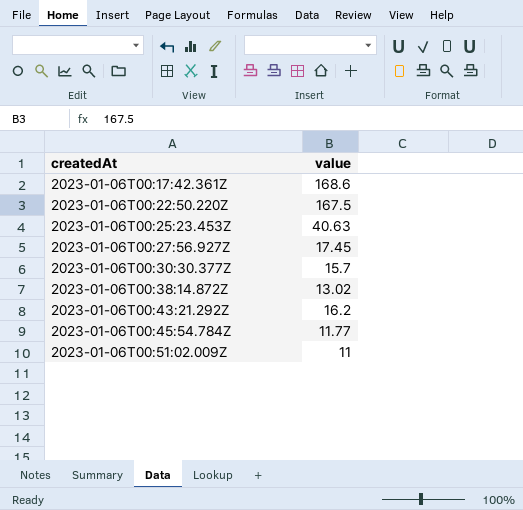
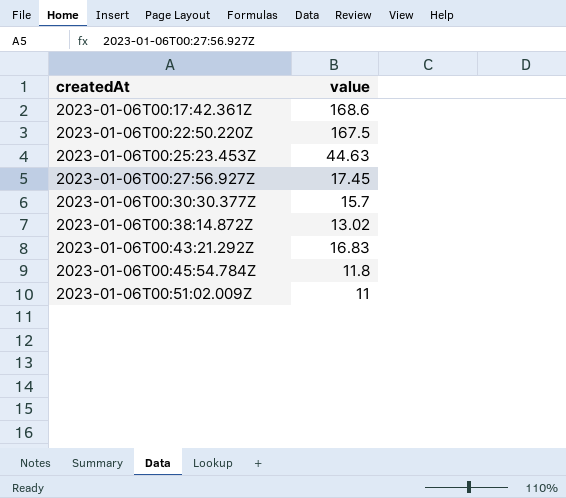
2023-01-06T00:25:23.453Z | value: 40.63 -> 44.63
2023-01-06T00:43:21.292Z | value: 16.2 -> 16.83
2023-01-06T00:45:54.784Z | value: 11.77 -> 11.8

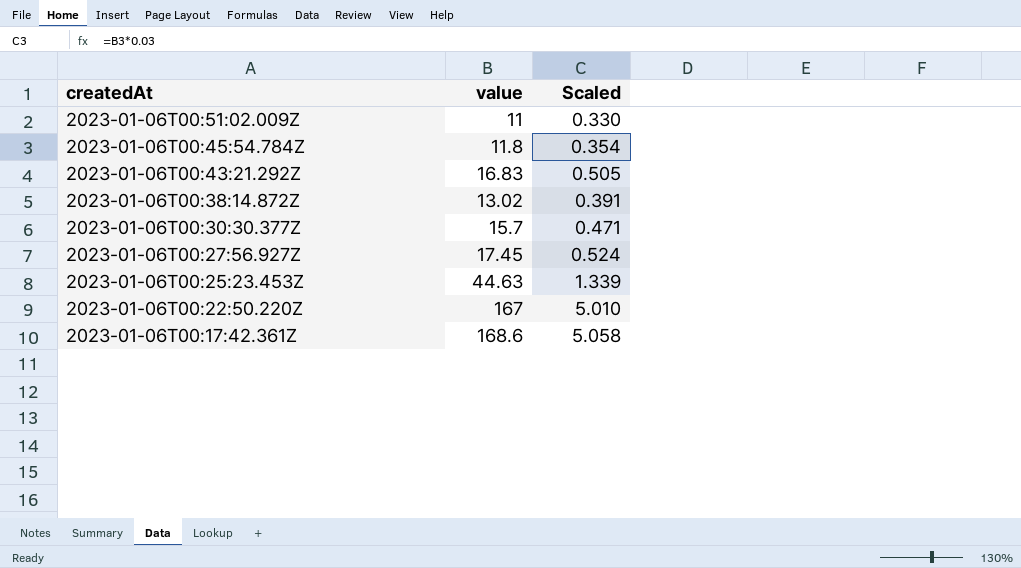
row order: createdAt ascending -> createdAt descending
column Scaled | formula: none -> [value] * 0.03
2023-01-06T00:22:50.220Z | value: 167.5 -> 167

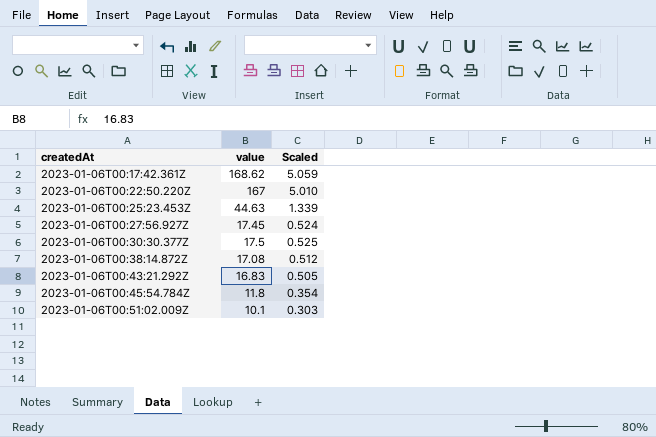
row order: createdAt descending -> createdAt ascending
2023-01-06T00:17:42.361Z | value: 168.6 -> 168.62
2023-01-06T00:17:42.361Z | Scaled: 5.058 -> 5.059
2023-01-06T00:30:30.377Z | value: 15.7 -> 17.5
2023-01-06T00:30:30.377Z | Scaled: 0.471 -> 0.525
2023-01-06T00:38:14.872Z | value: 13.02 -> 17.08
2023-01-06T00:38:14.872Z | Scaled: 0.391 -> 0.512
2023-01-06T00:51:02.009Z | value: 11 -> 10.1
2023-01-06T00:51:02.009Z | Scaled: 0.330 -> 0.303

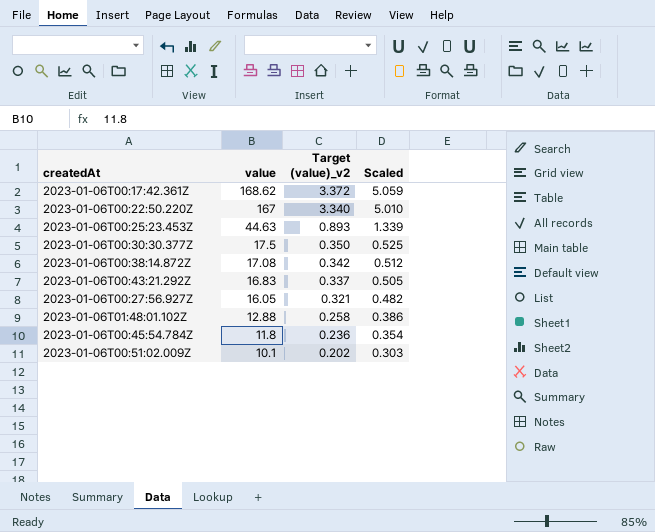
row order: createdAt ascending -> value descending
column Target (value)_v2 | formula: none -> [value] * 0.02
2023-01-06T00:27:56.927Z | value: 17.45 -> 16.05
2023-01-06T00:27:56.927Z | Scaled: 0.524 -> 0.482
row 2023-01-06T01:48:01.102Z: none -> 12.88 | 0.258 | 0.386

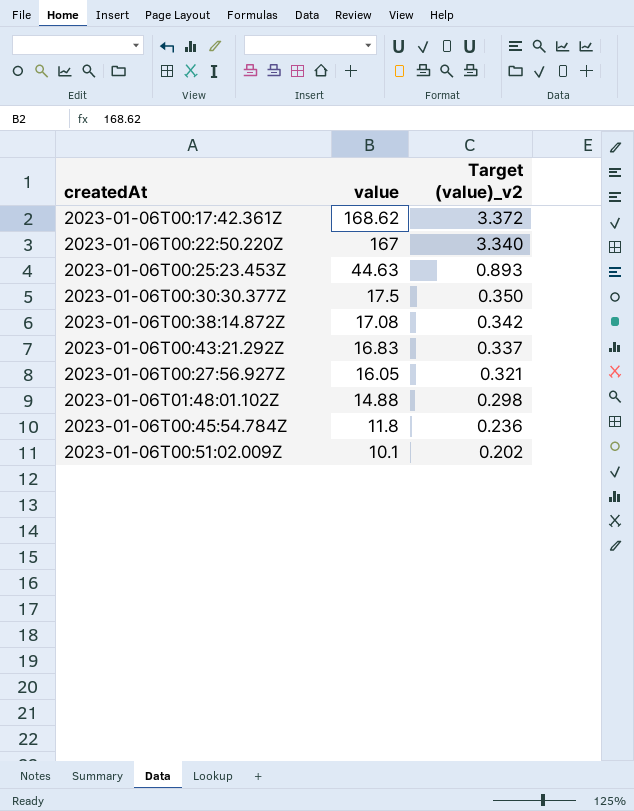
column Scaled | formula: [value] * 0.03 -> none
2023-01-06T01:48:01.102Z | value: 12.88 -> 14.88
2023-01-06T01:48:01.102Z | Target (value)_v2: 0.258 -> 0.298

